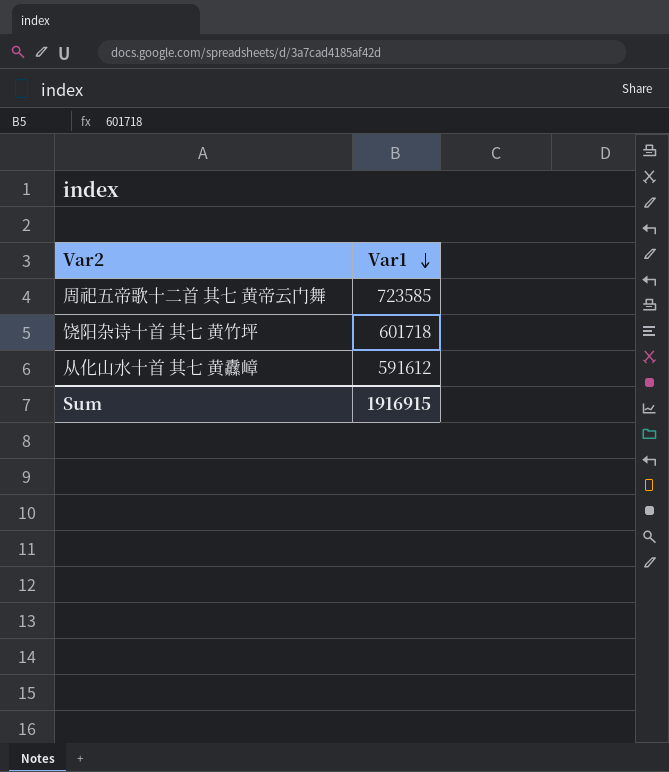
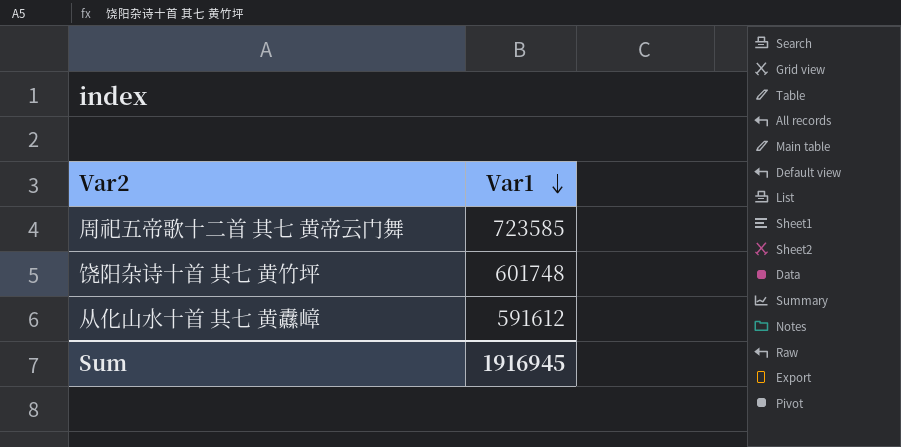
饶阳杂诗十首 其七 黄竹坪 | Var1: 601718 -> 601748
Sum | Var1: 1916915 -> 1916945

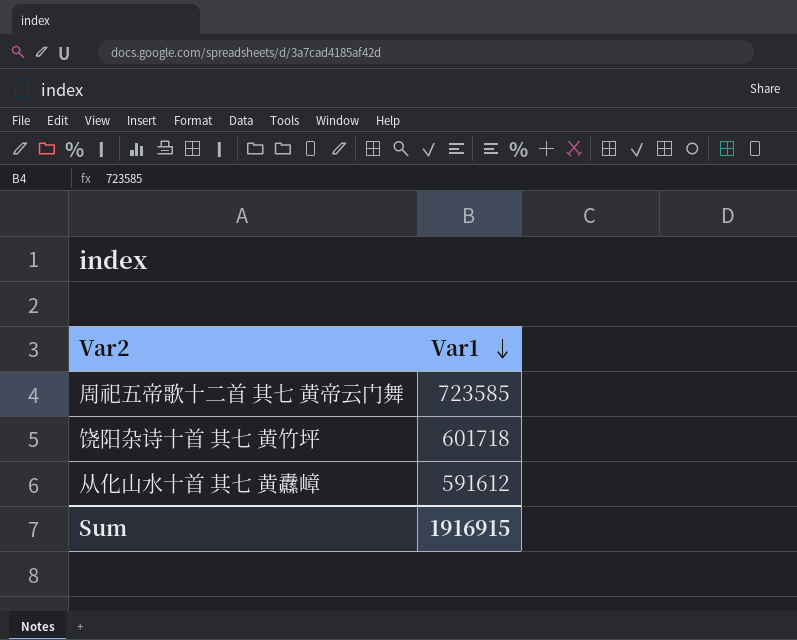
饶阳杂诗十首 其七 黄竹坪 | Var1: 601748 -> 601718
Sum | Var1: 1916945 -> 1916915

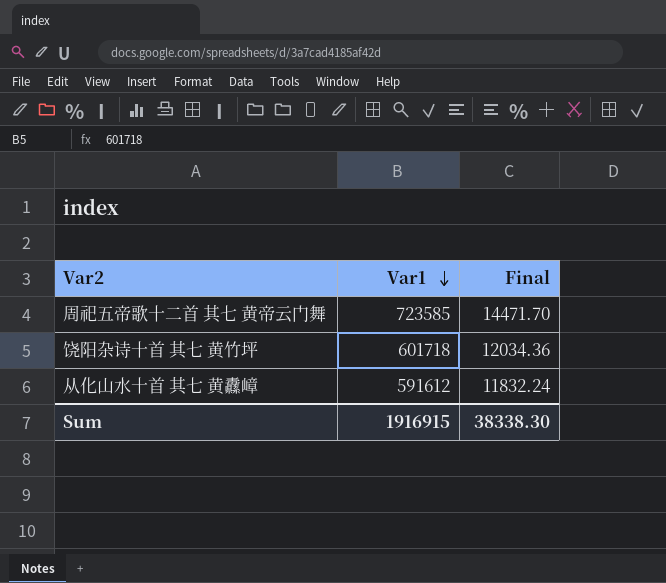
column Final | formula: none -> [Var1] * 0.02

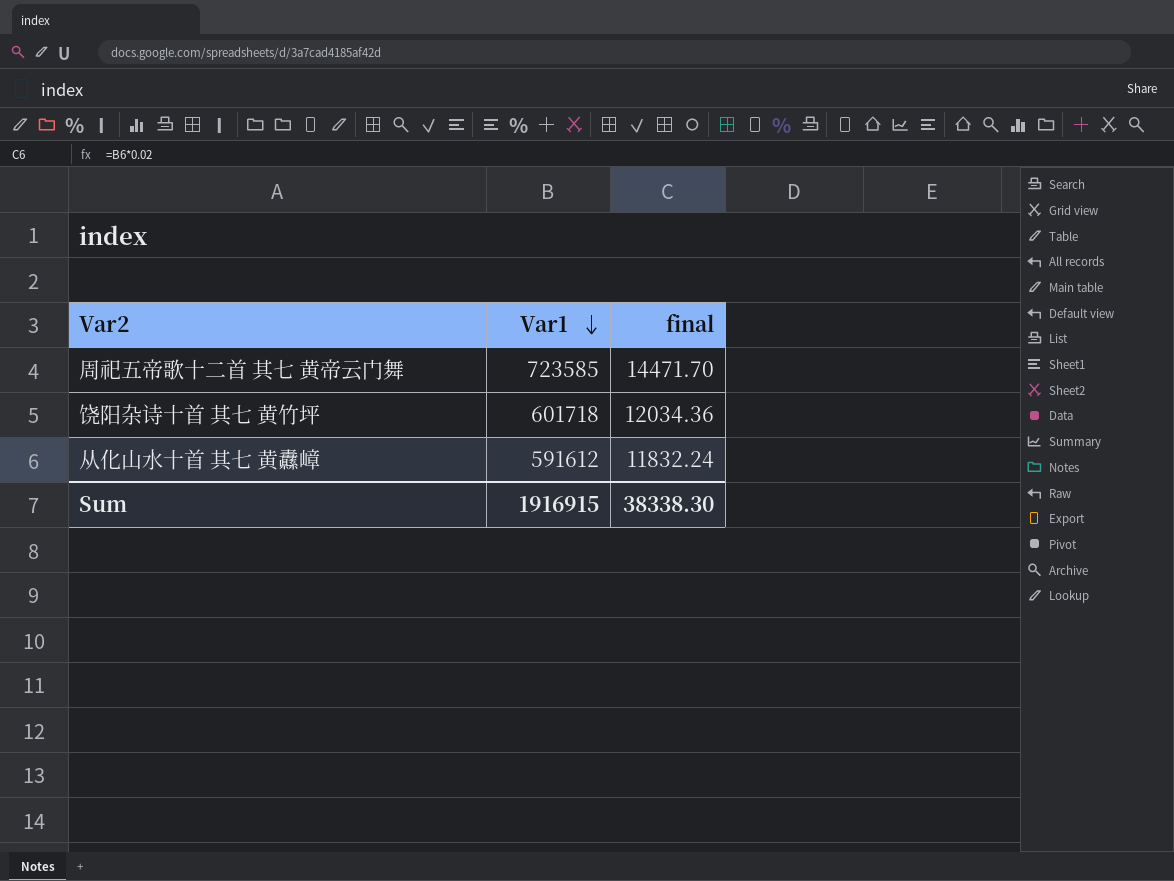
column name: Final -> final

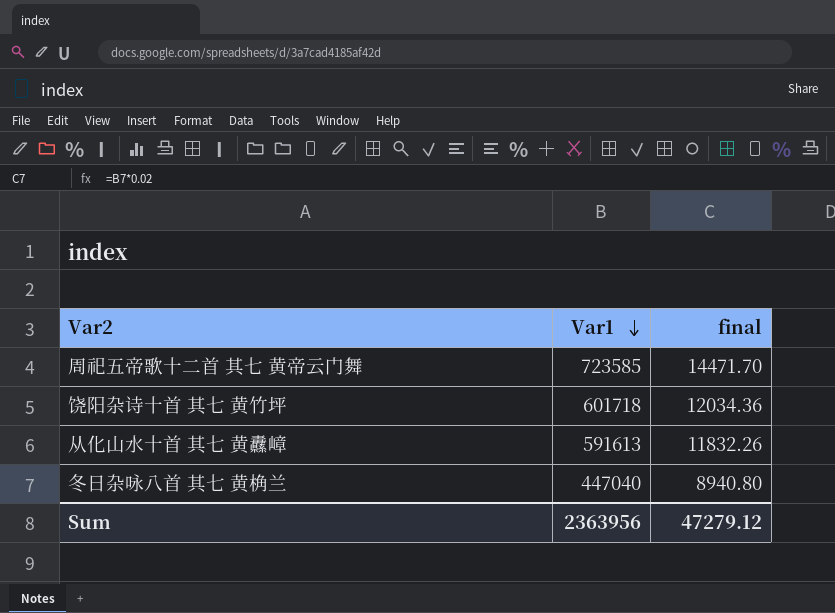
从化山水十首 其七 黄纛嶂 | Var1: 591612 -> 591613
从化山水十首 其七 黄纛嶂 | final: 11832.24 -> 11832.26
row 冬日杂咏八首 其七 黄桷兰: none -> 447040 | 8940.80
Sum | Var1: 1916915 -> 2363956
Sum | final: 38338.30 -> 47279.12

